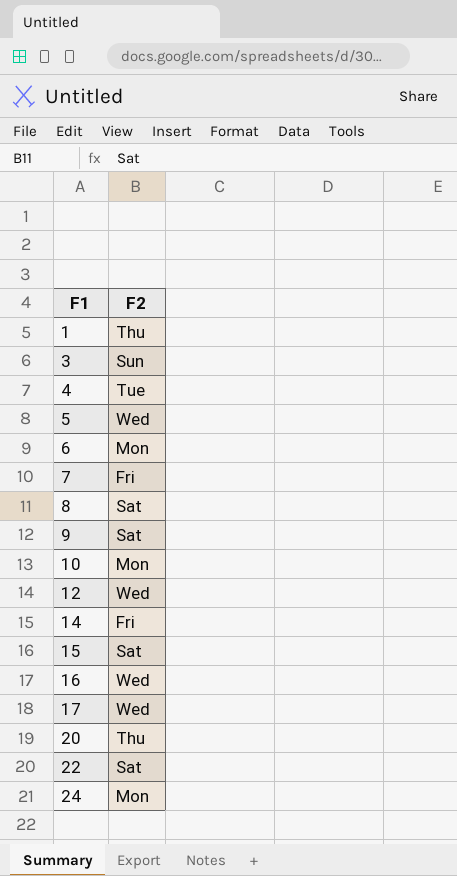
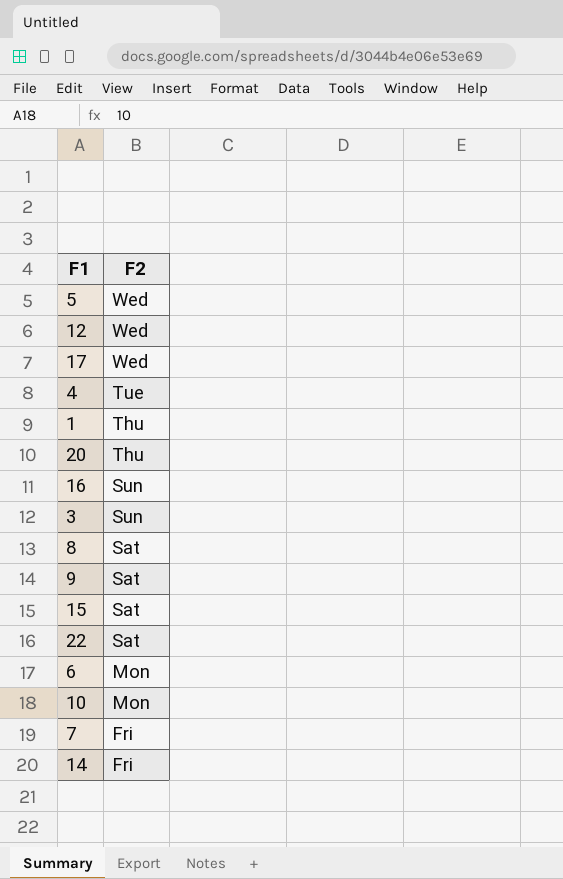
row order: F1 ascending -> F2 descending
row 24: Mon -> none
16 | F2: Wed -> Sun

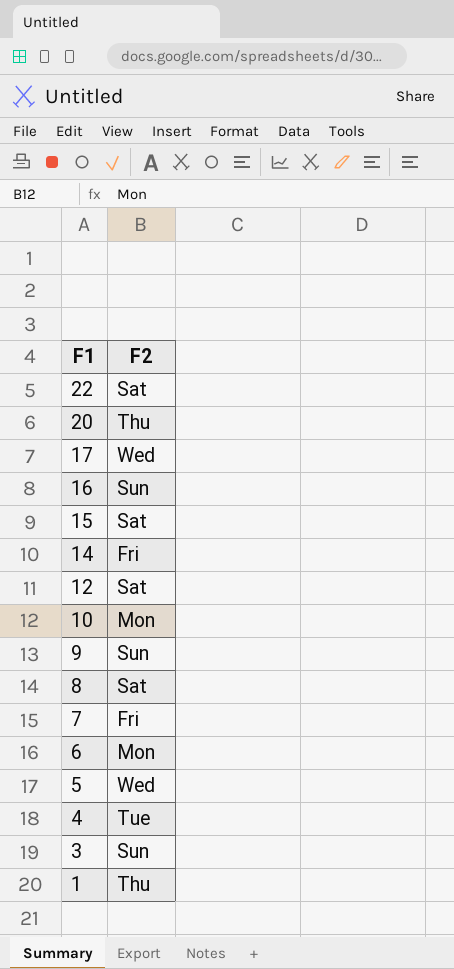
row order: F2 descending -> F1 descending
12 | F2: Wed -> Sat
9 | F2: Sat -> Sun

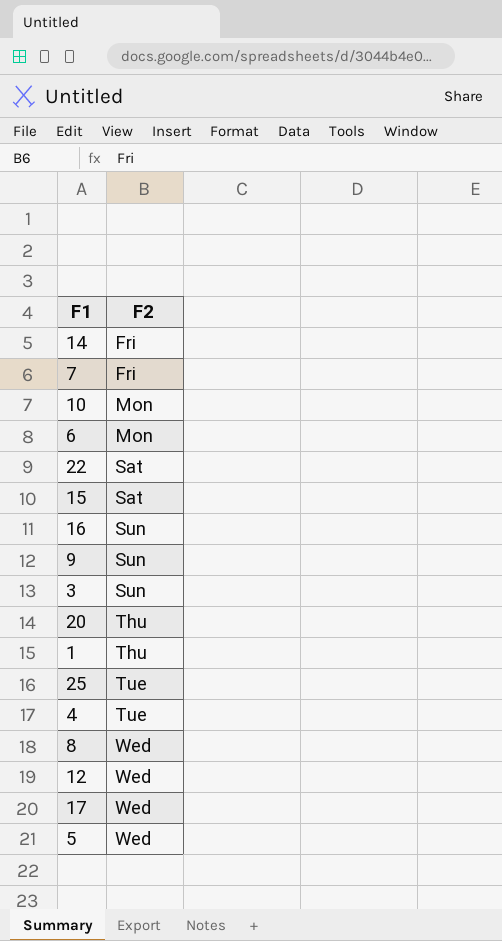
row order: F1 descending -> F2 ascending
row 25: none -> Tue
8 | F2: Sat -> Wed
12 | F2: Sat -> Wed

